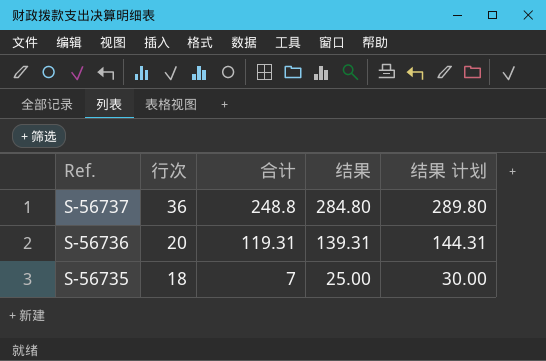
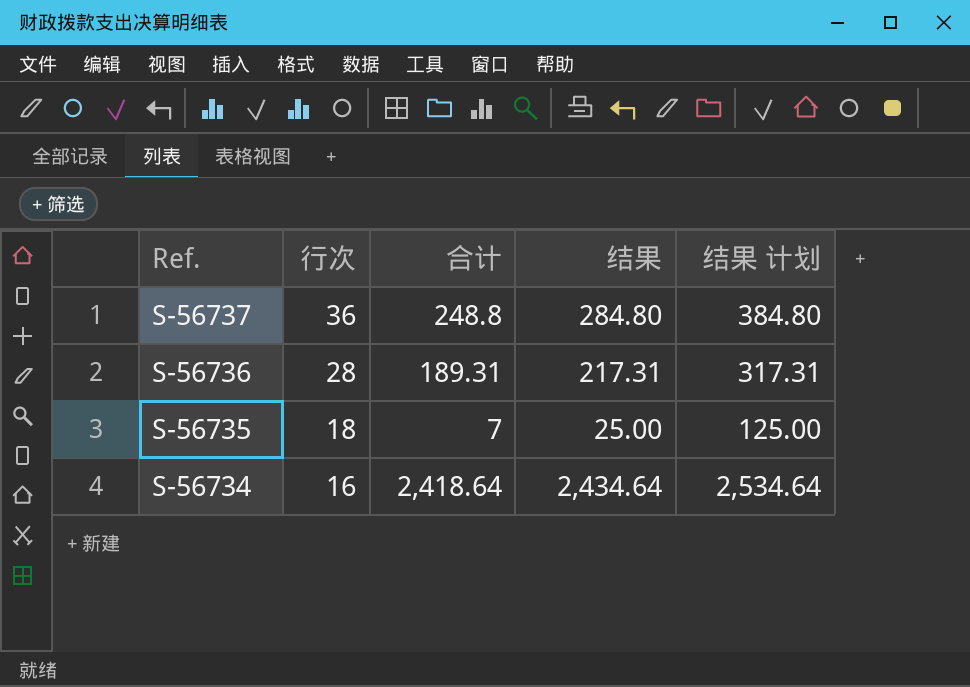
column 结果 计划 | formula: [结果] + 5 -> [结果] + 100
S-56736 | 行次: 20 -> 28
S-56736 | 合计: 119.31 -> 189.31
S-56736 | 结果: 139.31 -> 217.31
row S-56734: none -> 16 | 2,418.64 | 2,434.64 | 2,534.64

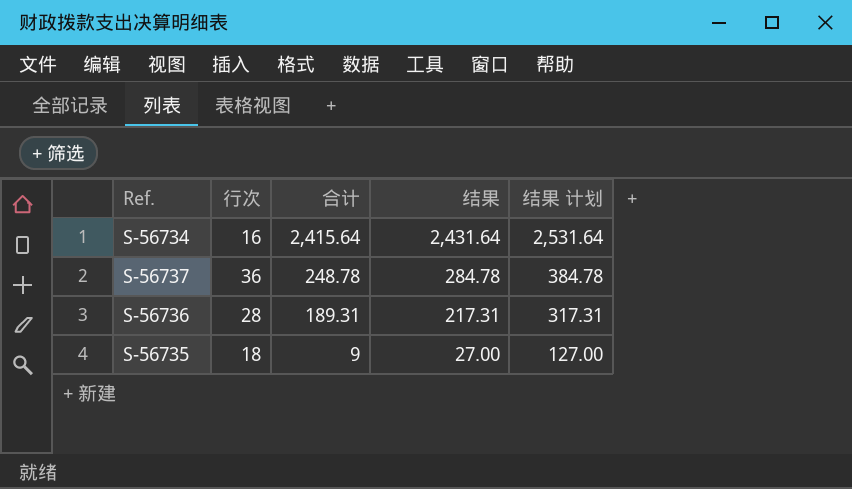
row order: Ref. descending -> 合计 descending
S-56734 | 合计: 2,418.64 -> 2,415.64
S-56734 | 结果: 2,434.64 -> 2,431.64
S-56734 | 结果 计划: 2,534.64 -> 2,531.64
S-56737 | 合计: 248.8 -> 248.78
S-56737 | 结果: 284.80 -> 284.78
S-56737 | 结果 计划: 384.80 -> 384.78
S-56735 | 合计: 7 -> 9
S-56735 | 结果: 25.00 -> 27.00
S-56735 | 结果 计划: 125.00 -> 127.00

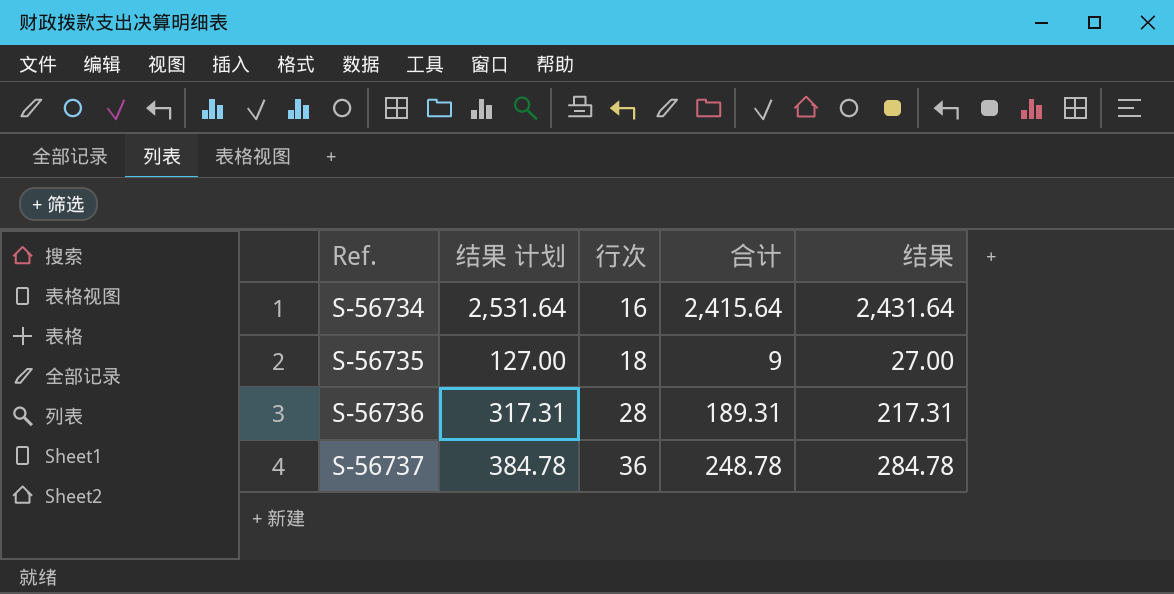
row order: 合计 descending -> Ref. ascending
column 结果 计划 | position: 5 -> 2

